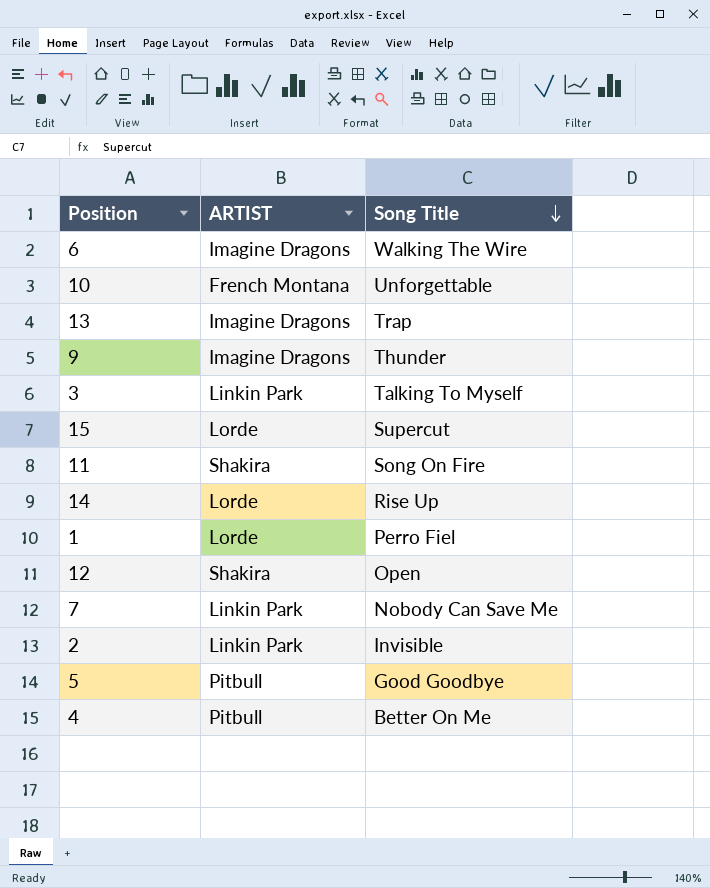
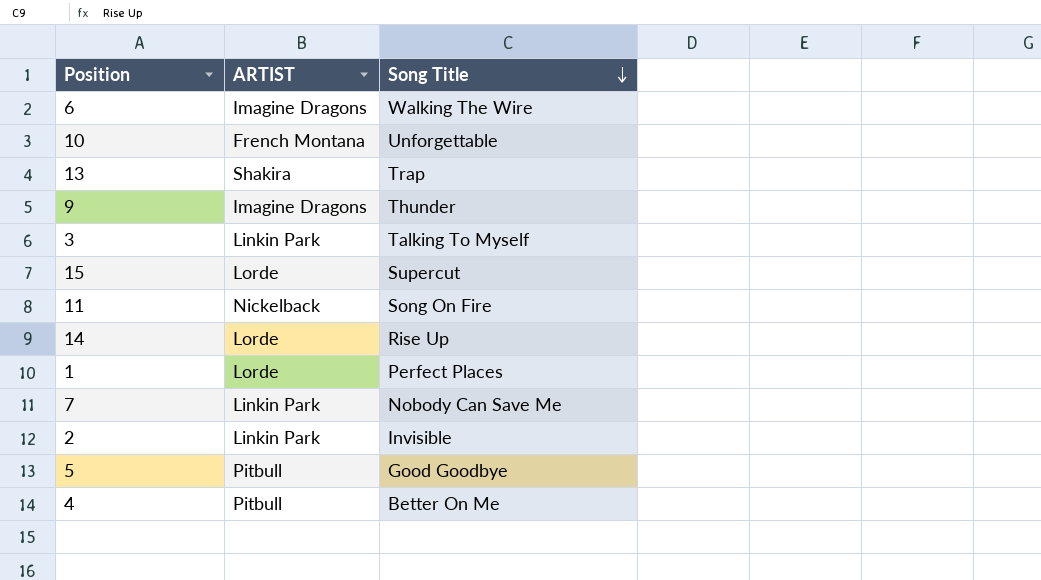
row 12: Shakira | Open -> none
13 | ARTIST: Imagine Dragons -> Shakira
11 | ARTIST: Shakira -> Nickelback
1 | Song Title: Perro Fiel -> Perfect Places

